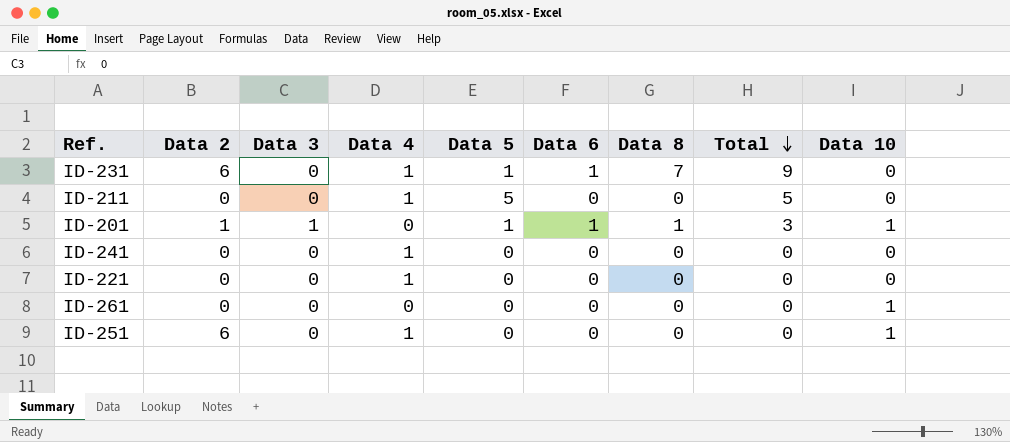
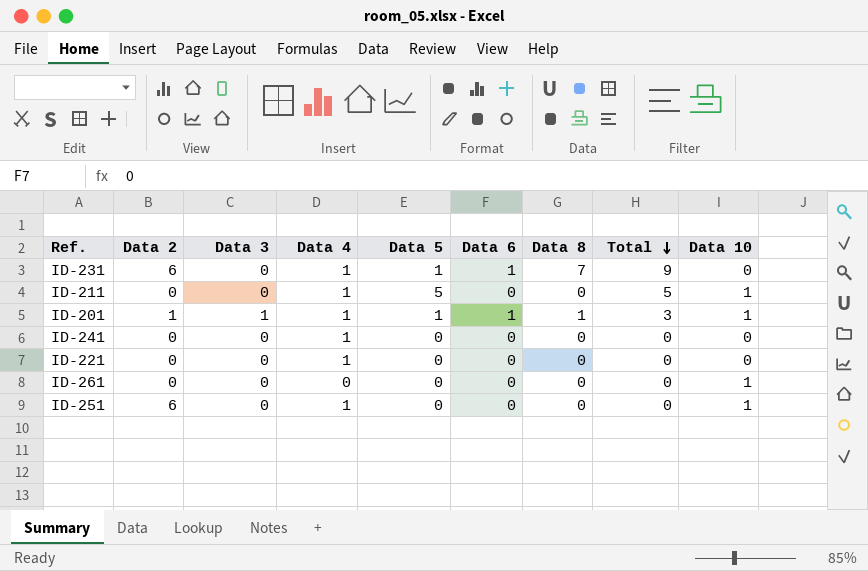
ID-211 | Data 10: 0 -> 1
ID-201 | Data 4: 0 -> 1

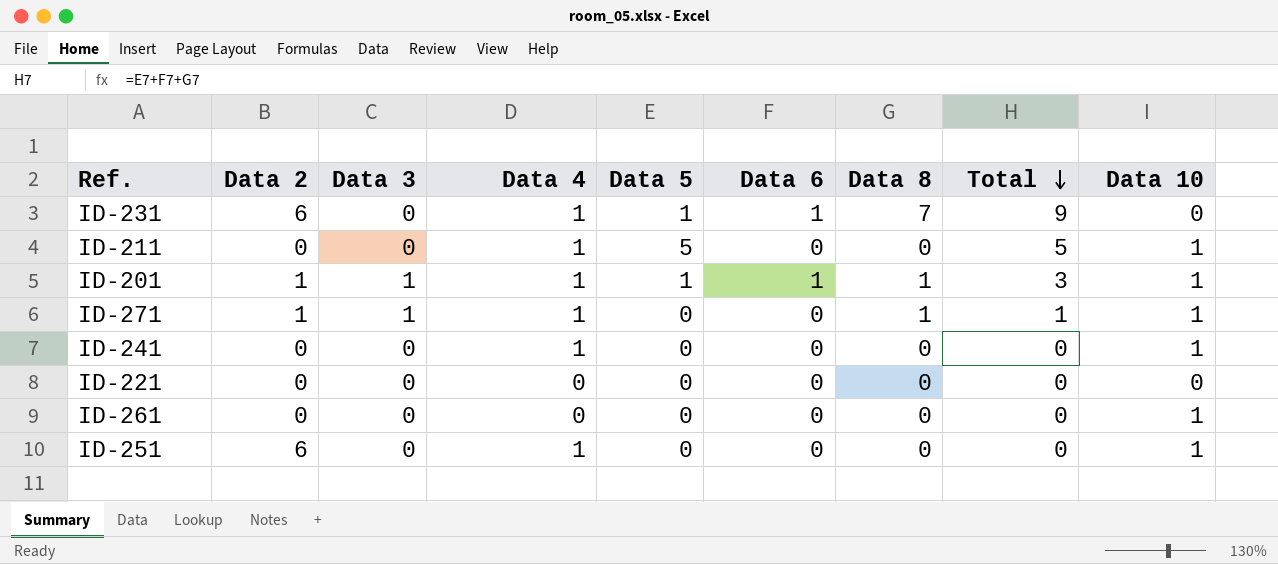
row ID-271: none -> 1 | 1 | 1 | 0 | 0 | 1 | 1 | 1
ID-241 | Data 10: 0 -> 1
ID-221 | Data 4: 1 -> 0

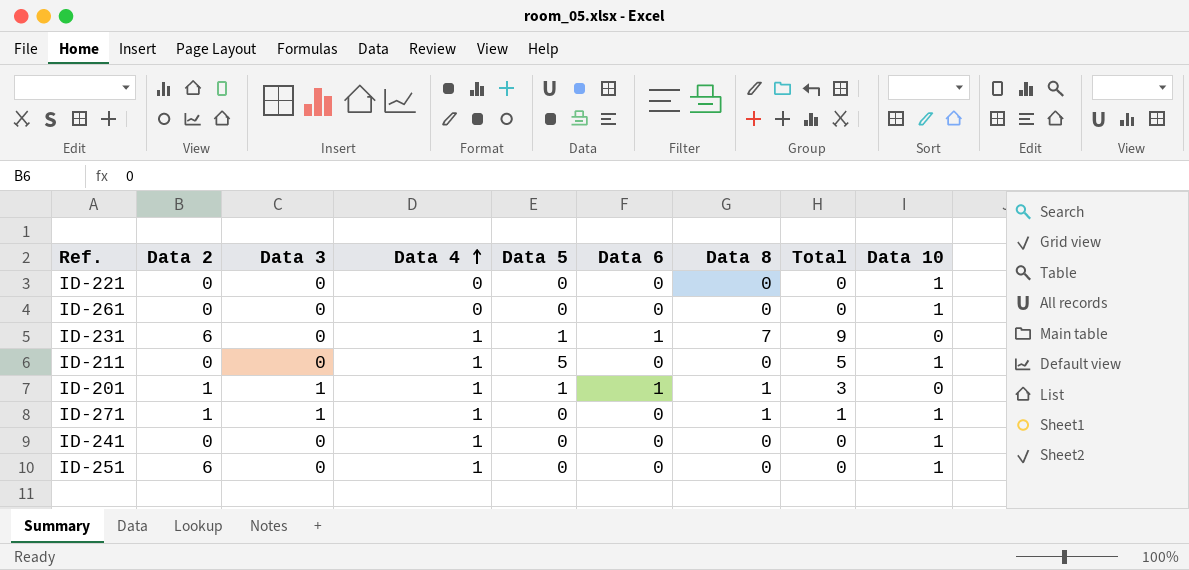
row order: Total descending -> Data 4 ascending
ID-221 | Data 10: 0 -> 1
ID-201 | Data 10: 1 -> 0

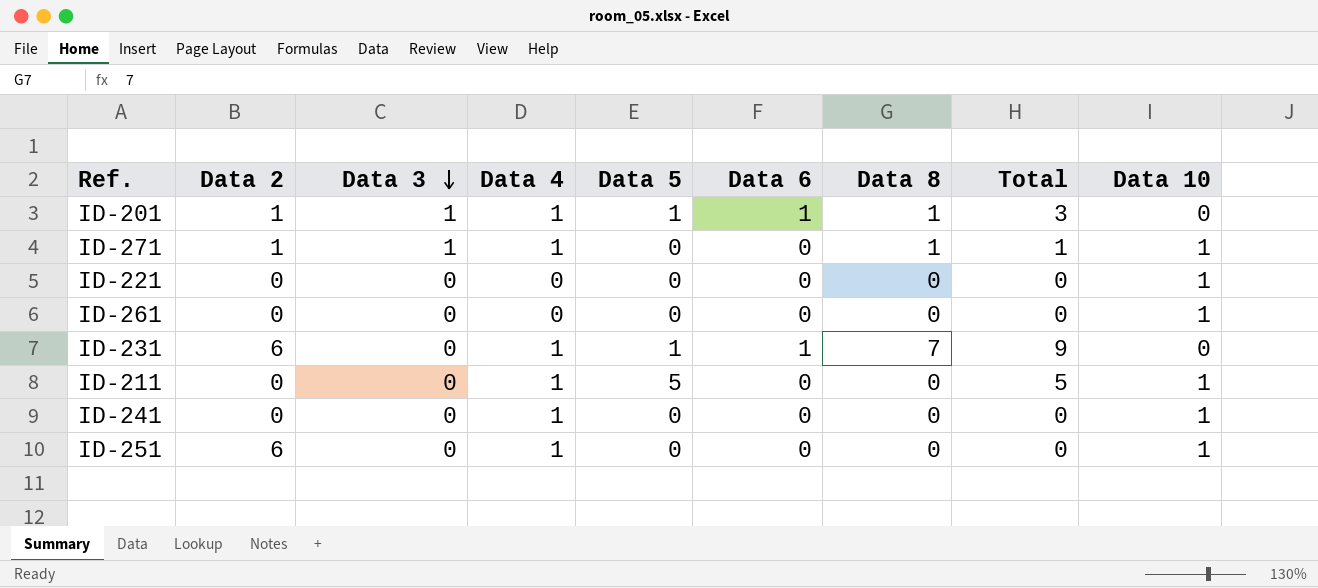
row order: Data 4 ascending -> Data 3 descending

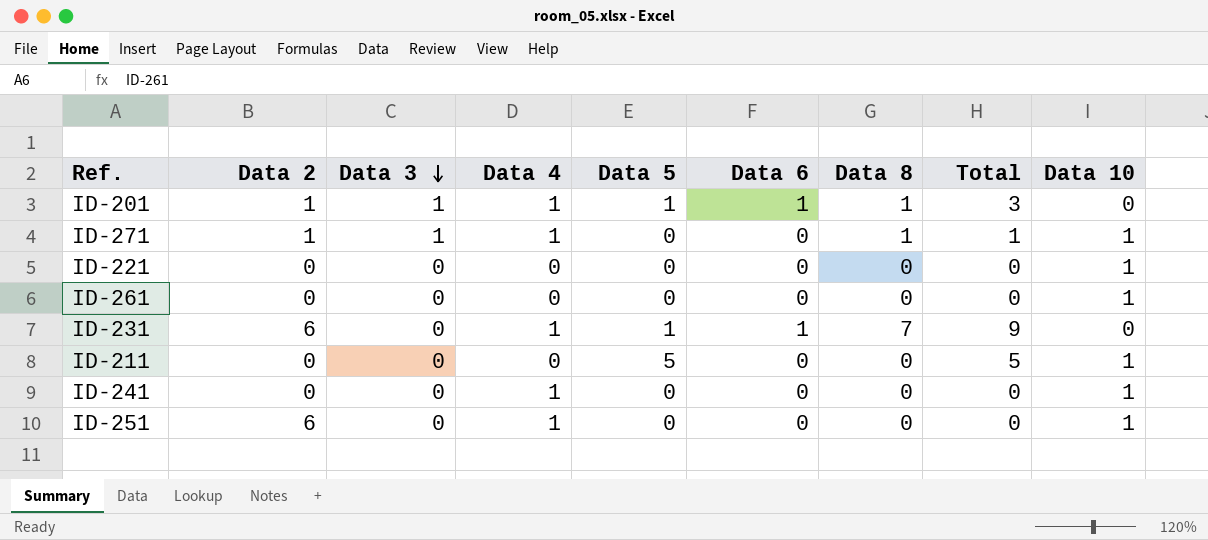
ID-211 | Data 4: 1 -> 0

